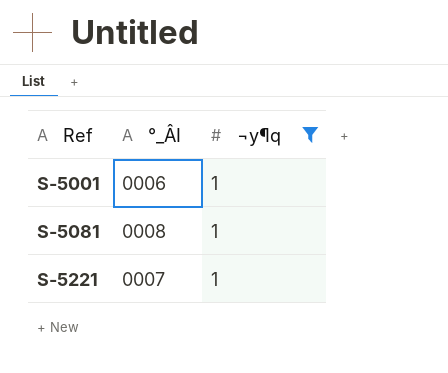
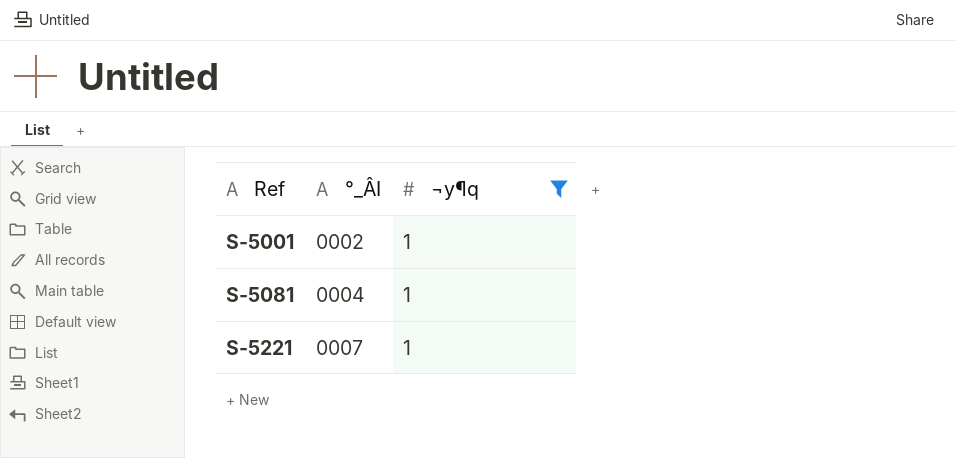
S-5001 | °_ÂI: 0006 -> 0002
S-5081 | °_ÂI: 0008 -> 0004

